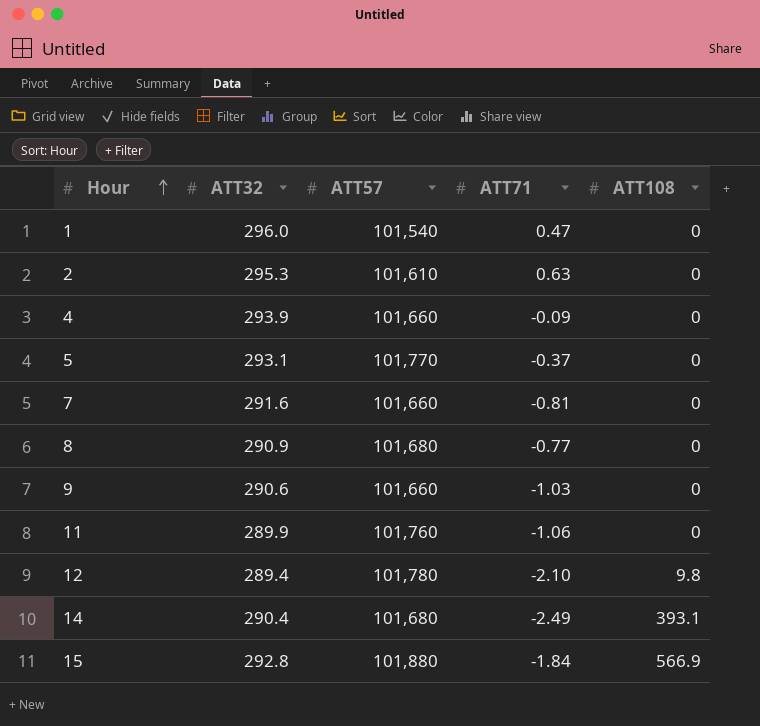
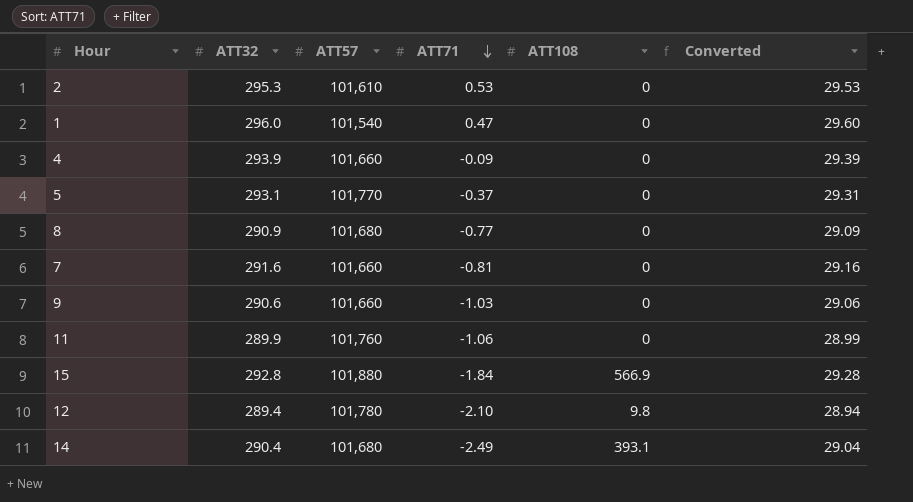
row order: Hour ascending -> ATT71 descending
column Converted | formula: none -> [ATT32] * 0.1
2 | ATT71: 0.63 -> 0.53

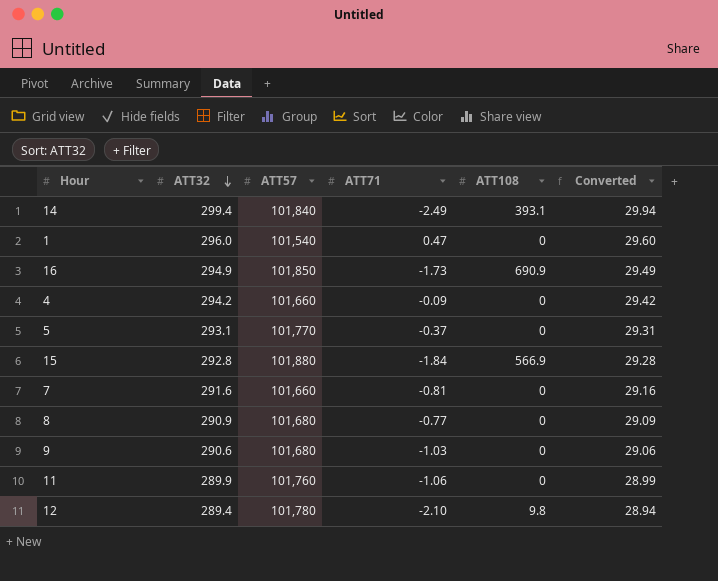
row order: ATT71 descending -> ATT32 descending
row 2: 295.3 | 101,610 | 0.53 | 0 | 29.53 -> none
14 | ATT32: 290.4 -> 299.4
14 | ATT57: 101,680 -> 101,840
14 | Converted: 29.04 -> 29.94
row 16: none -> 294.9 | 101,850 | -1.73 | 690.9 | 29.49
4 | ATT32: 293.9 -> 294.2
4 | Converted: 29.39 -> 29.42
9 | ATT57: 101,660 -> 101,680

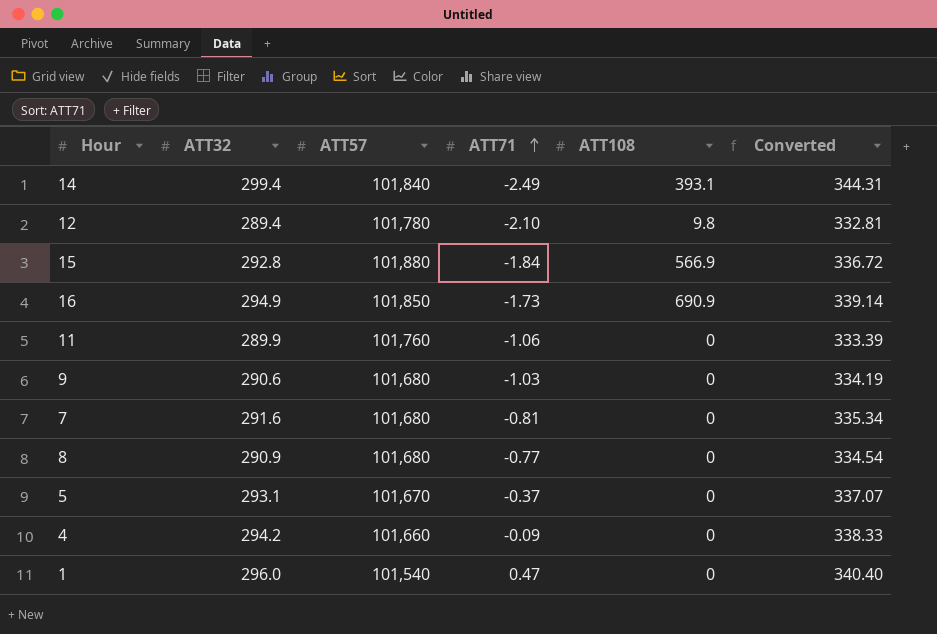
row order: ATT32 descending -> ATT71 ascending
column Converted | formula: [ATT32] * 0.1 -> [ATT32] * 1.15
7 | ATT57: 101,660 -> 101,680
5 | ATT57: 101,770 -> 101,670

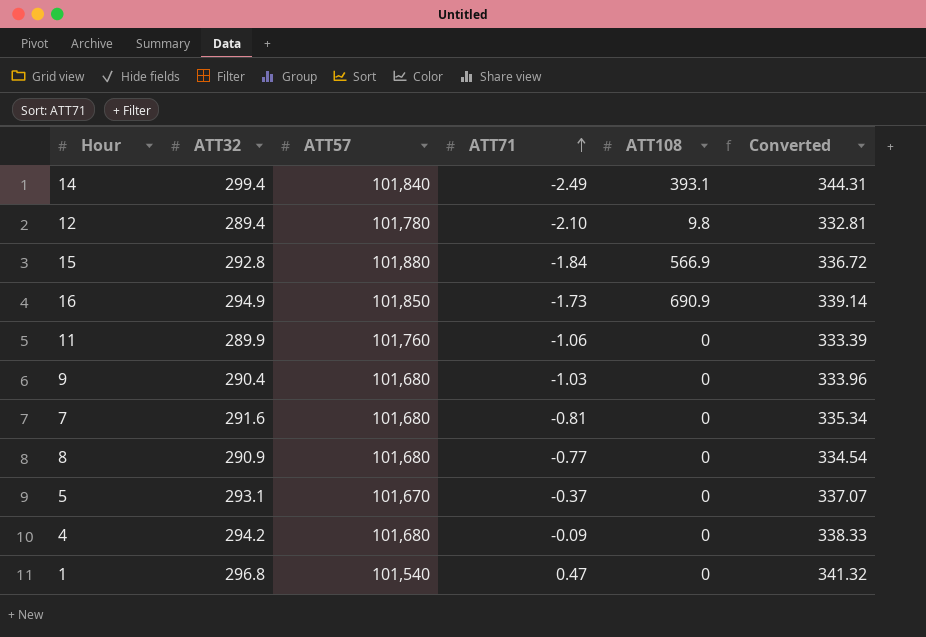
9 | ATT32: 290.6 -> 290.4
9 | Converted: 334.19 -> 333.96
4 | ATT57: 101,660 -> 101,680
1 | ATT32: 296.0 -> 296.8
1 | Converted: 340.40 -> 341.32

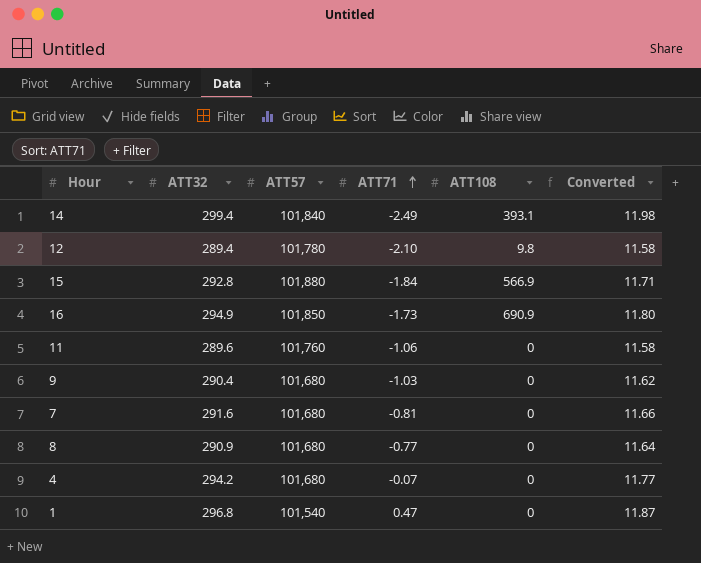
column Converted | formula: [ATT32] * 1.15 -> [ATT32] * 0.04
row 5: 293.1 | 101,670 | -0.37 | 0 | 337.07 -> none
11 | ATT32: 289.9 -> 289.6
4 | ATT71: -0.09 -> -0.07

